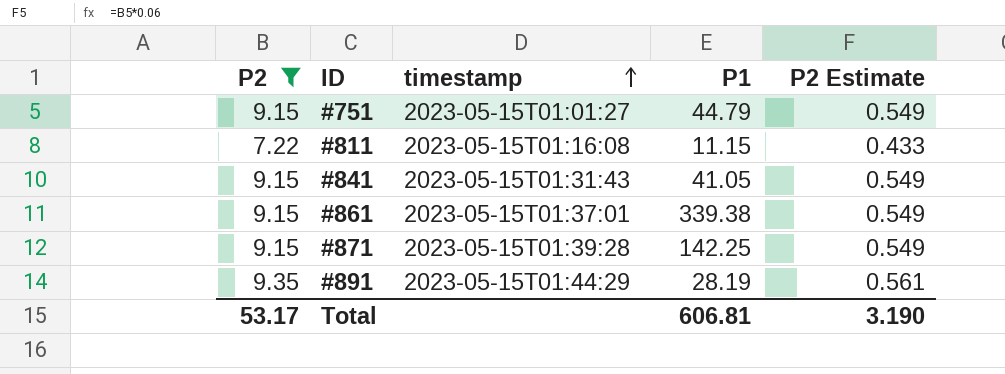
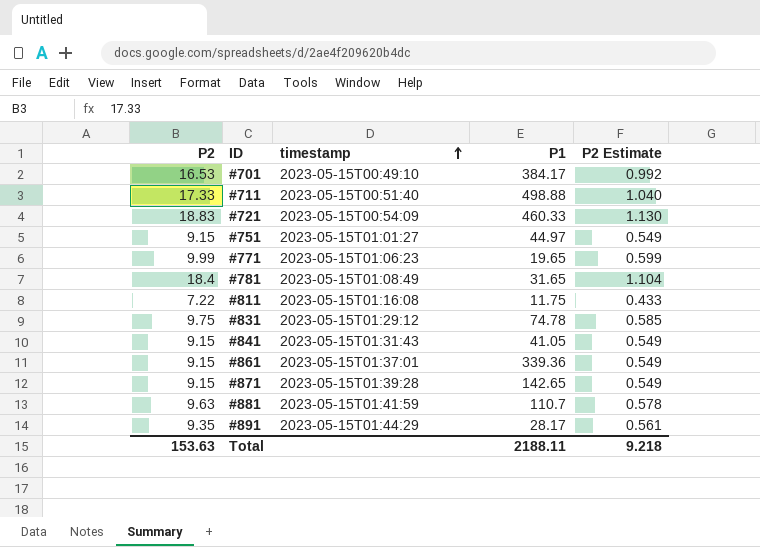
filter: P2 <= 9.35 -> none
#751 | P1: 44.79 -> 44.97
#811 | P1: 11.15 -> 11.75
#861 | P1: 339.38 -> 339.36
#871 | P1: 142.25 -> 142.65
#891 | P1: 28.19 -> 28.17
Total | P2: 53.17 -> 153.63
Total | P1: 606.81 -> 2188.11
Total | P2 Estimate: 3.190 -> 9.218

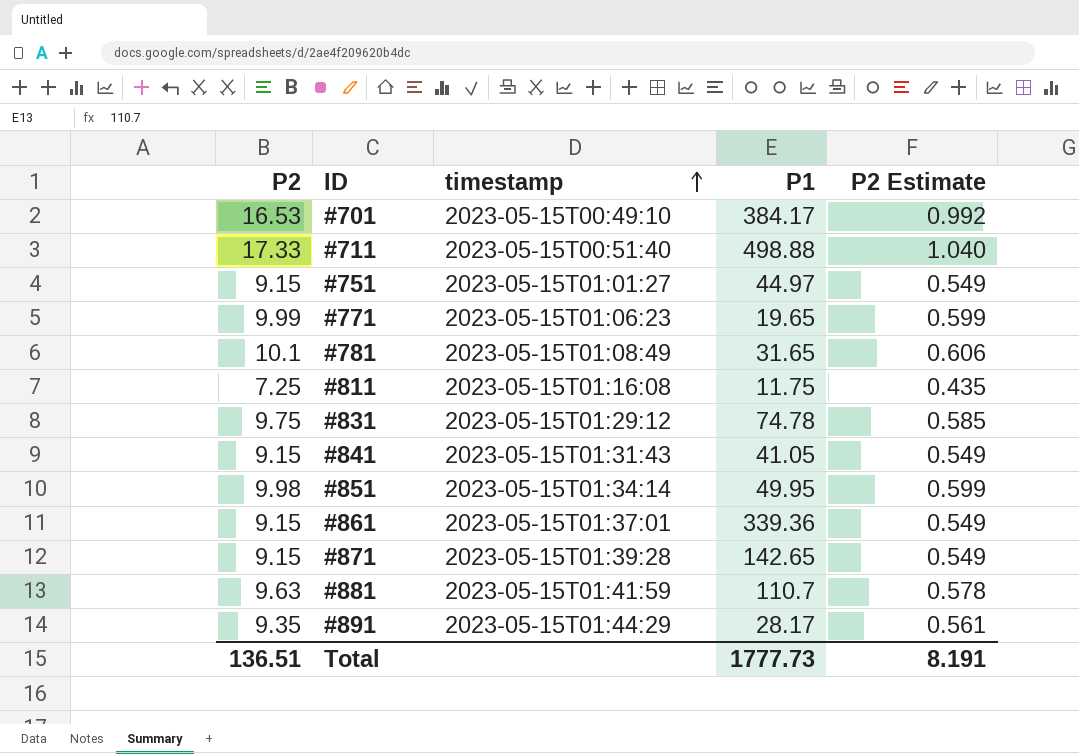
row #721: 18.83 | 2023-05-15T00:54:09 | 460.33 | 1.130 -> none
#781 | P2: 18.4 -> 10.1
#781 | P2 Estimate: 1.104 -> 0.606
#811 | P2: 7.22 -> 7.25
#811 | P2 Estimate: 0.433 -> 0.435
row #851: none -> 9.98 | 2023-05-15T01:34:14 | 49.95 | 0.599
Total | P2: 153.63 -> 136.51
Total | P1: 2188.11 -> 1777.73
Total | P2 Estimate: 9.218 -> 8.191

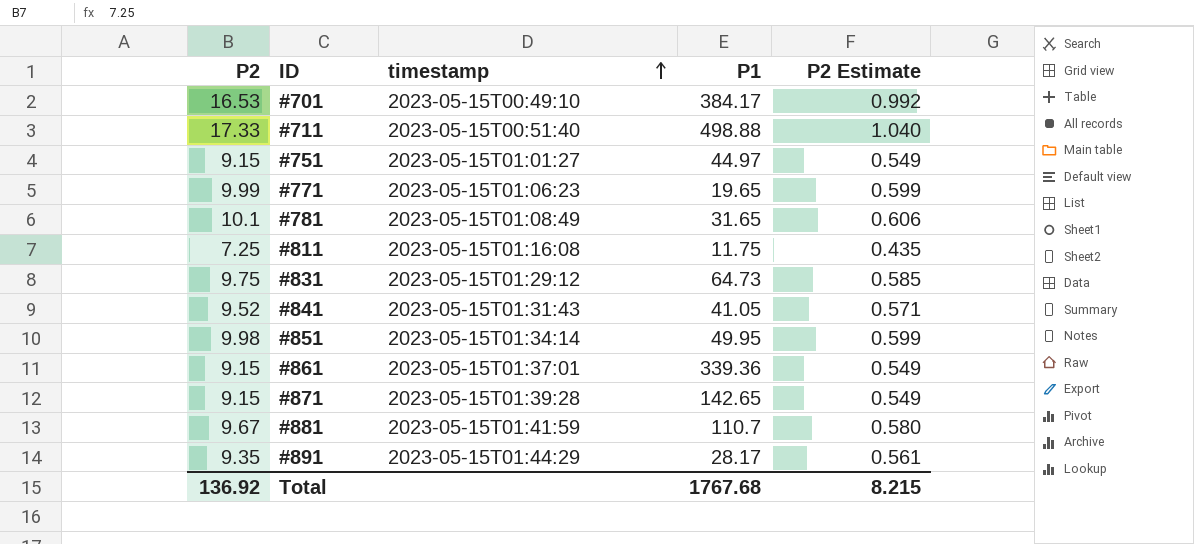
#831 | P1: 74.78 -> 64.73
#841 | P2: 9.15 -> 9.52
#841 | P2 Estimate: 0.549 -> 0.571
#881 | P2: 9.63 -> 9.67
#881 | P2 Estimate: 0.578 -> 0.580
Total | P2: 136.51 -> 136.92
Total | P1: 1777.73 -> 1767.68
Total | P2 Estimate: 8.191 -> 8.215

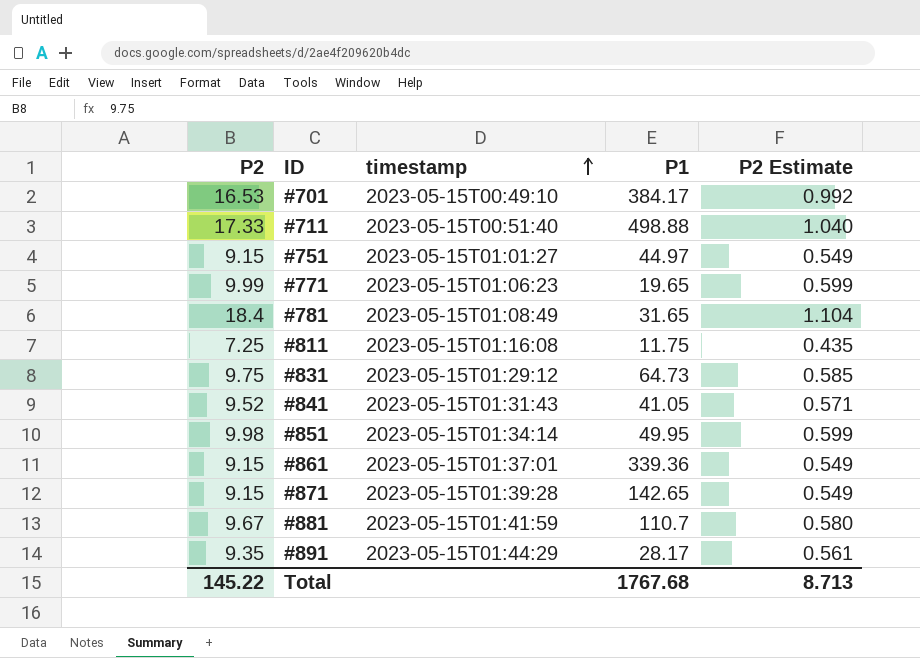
#781 | P2: 10.1 -> 18.4
#781 | P2 Estimate: 0.606 -> 1.104
Total | P2: 136.92 -> 145.22
Total | P2 Estimate: 8.215 -> 8.713

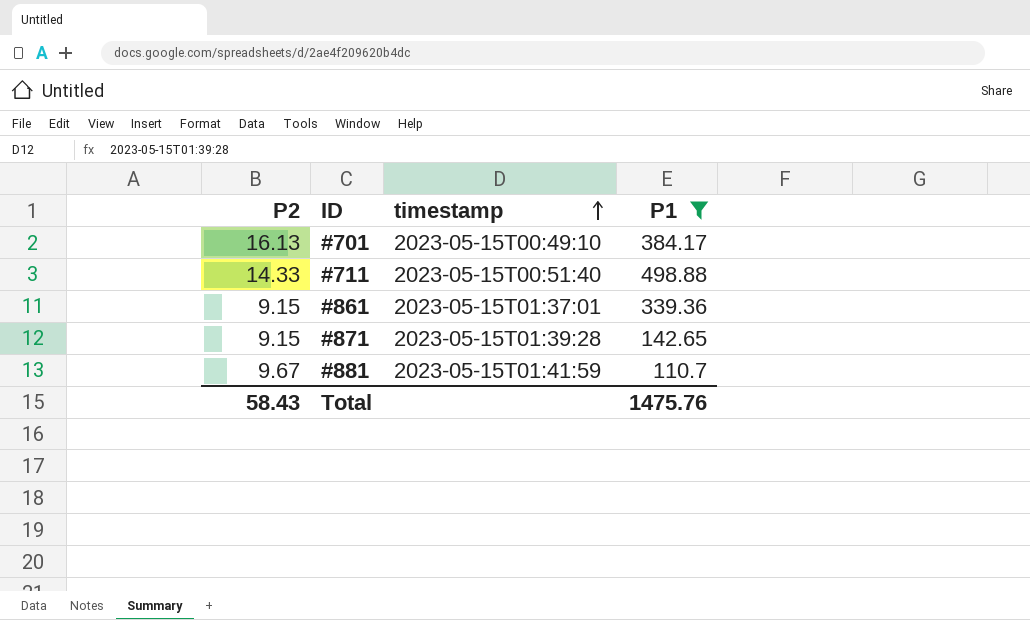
filter: none -> P1 >= 110.7
column P2 Estimate | formula: [P2] * 0.06 -> none
#701 | P2: 16.53 -> 16.13
#711 | P2: 17.33 -> 14.33
Total | P2: 145.22 -> 58.43
Total | P1: 1767.68 -> 1475.76

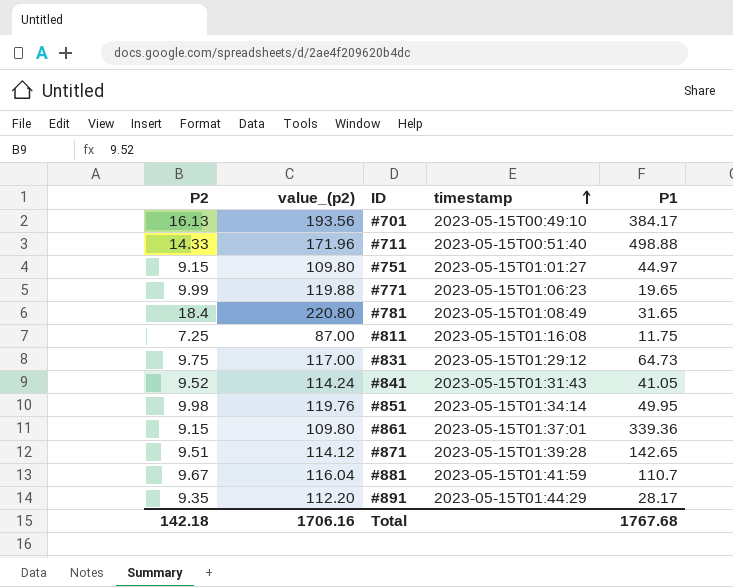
filter: P1 >= 110.7 -> none
column value_(p2) | formula: none -> [P2] * 12
#871 | P2: 9.15 -> 9.51
Total | P2: 58.43 -> 142.18
Total | P1: 1475.76 -> 1767.68

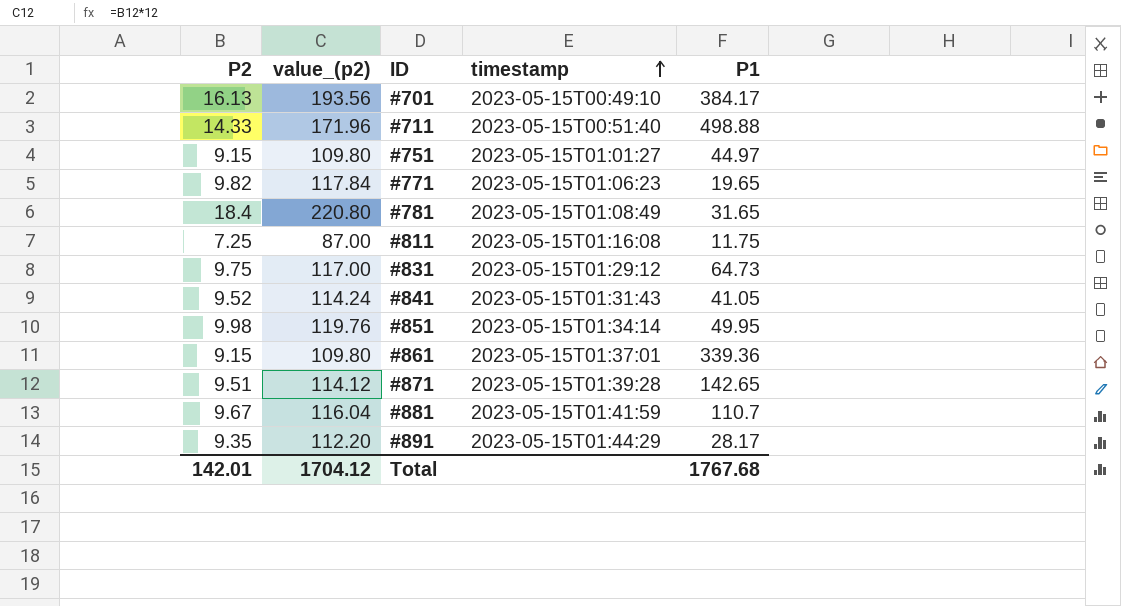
#771 | P2: 9.99 -> 9.82
#771 | value_(p2): 119.88 -> 117.84
Total | P2: 142.18 -> 142.01
Total | value_(p2): 1706.16 -> 1704.12

